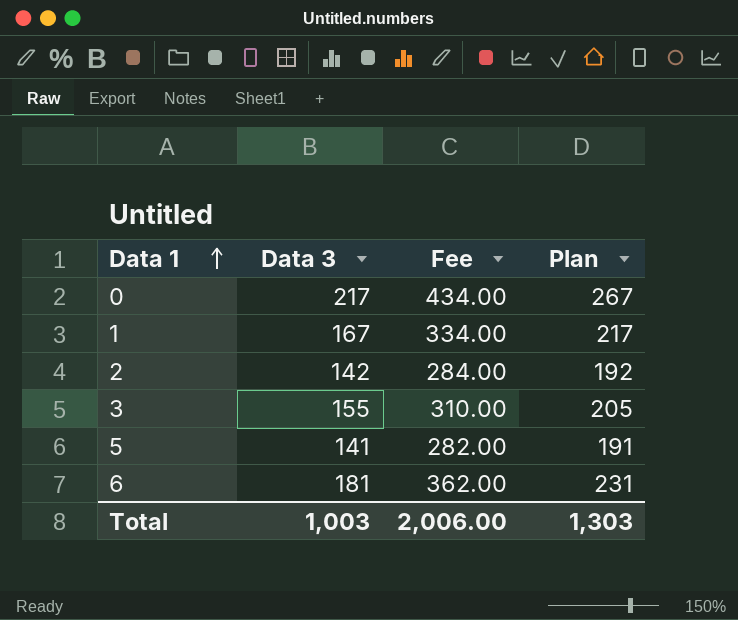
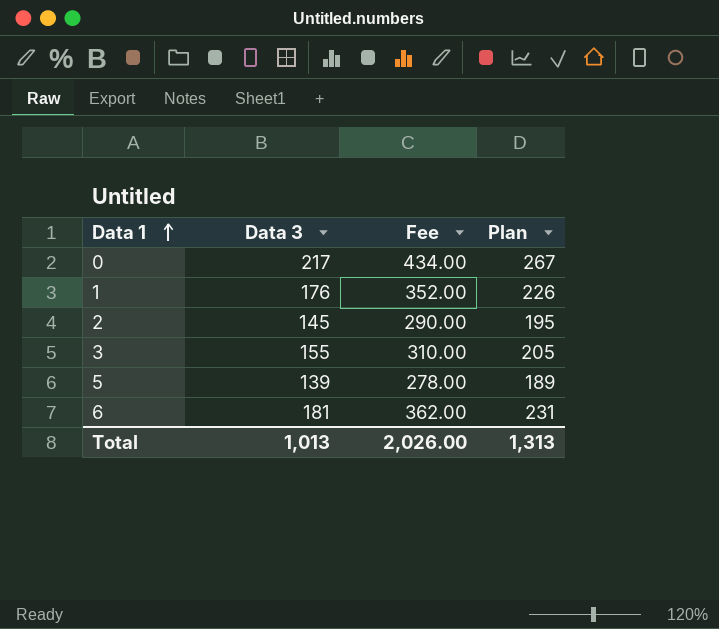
1 | Data 3: 167 -> 176
1 | Fee: 334.00 -> 352.00
1 | Plan: 217 -> 226
2 | Data 3: 142 -> 145
2 | Fee: 284.00 -> 290.00
2 | Plan: 192 -> 195
5 | Data 3: 141 -> 139
5 | Fee: 282.00 -> 278.00
5 | Plan: 191 -> 189
Total | Data 3: 1,003 -> 1,013
Total | Fee: 2,006.00 -> 2,026.00
Total | Plan: 1,303 -> 1,313

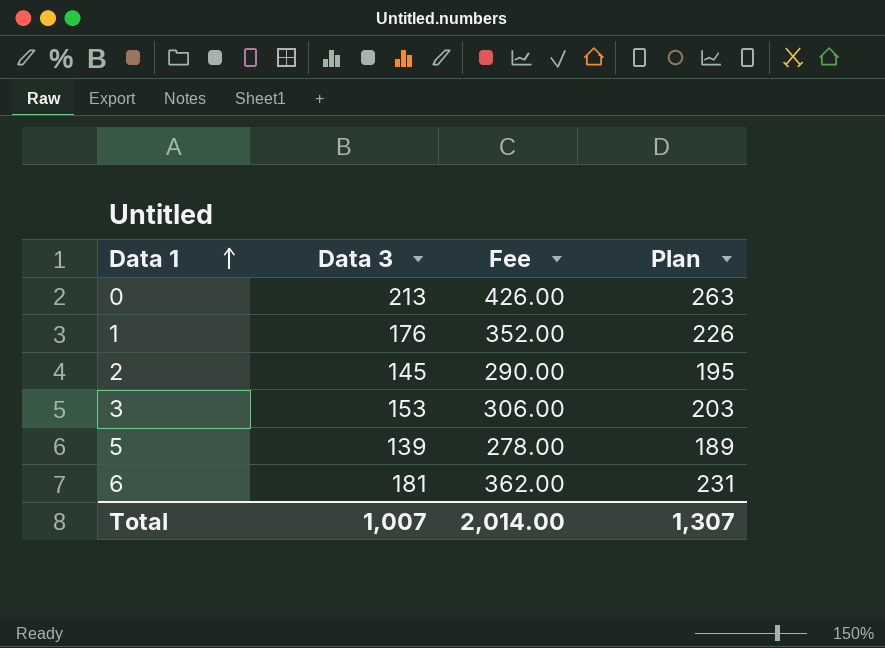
0 | Data 3: 217 -> 213
0 | Fee: 434.00 -> 426.00
0 | Plan: 267 -> 263
3 | Data 3: 155 -> 153
3 | Fee: 310.00 -> 306.00
3 | Plan: 205 -> 203
Total | Data 3: 1,013 -> 1,007
Total | Fee: 2,026.00 -> 2,014.00
Total | Plan: 1,313 -> 1,307

